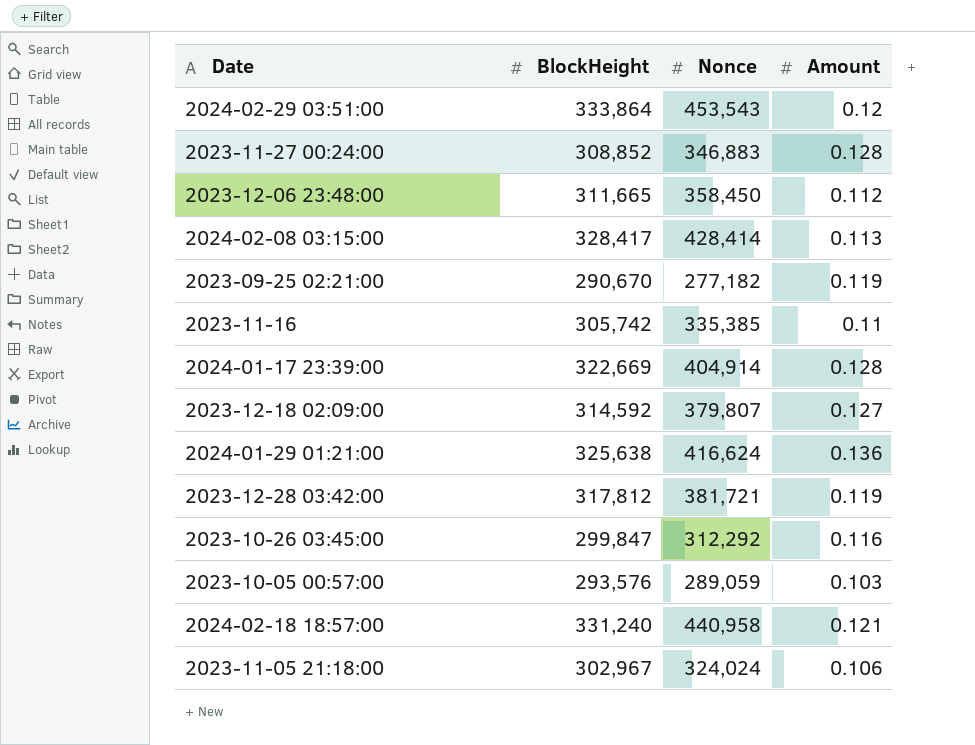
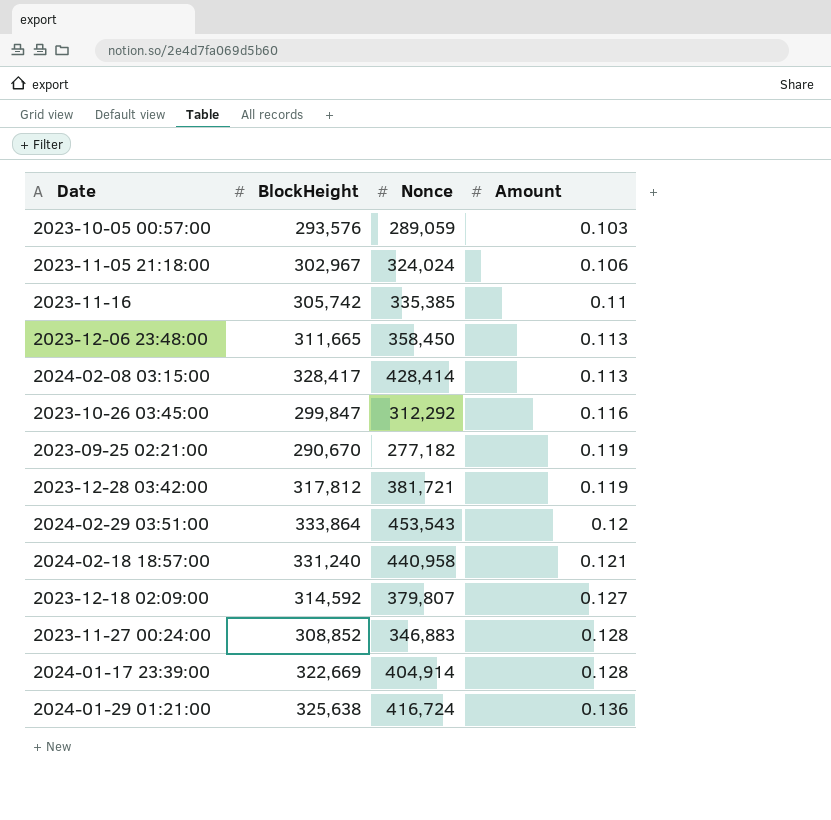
row order: none -> Amount ascending
2023-12-06 23:48:00 | Amount: 0.112 -> 0.113
2024-01-29 01:21:00 | Nonce: 416,624 -> 416,724

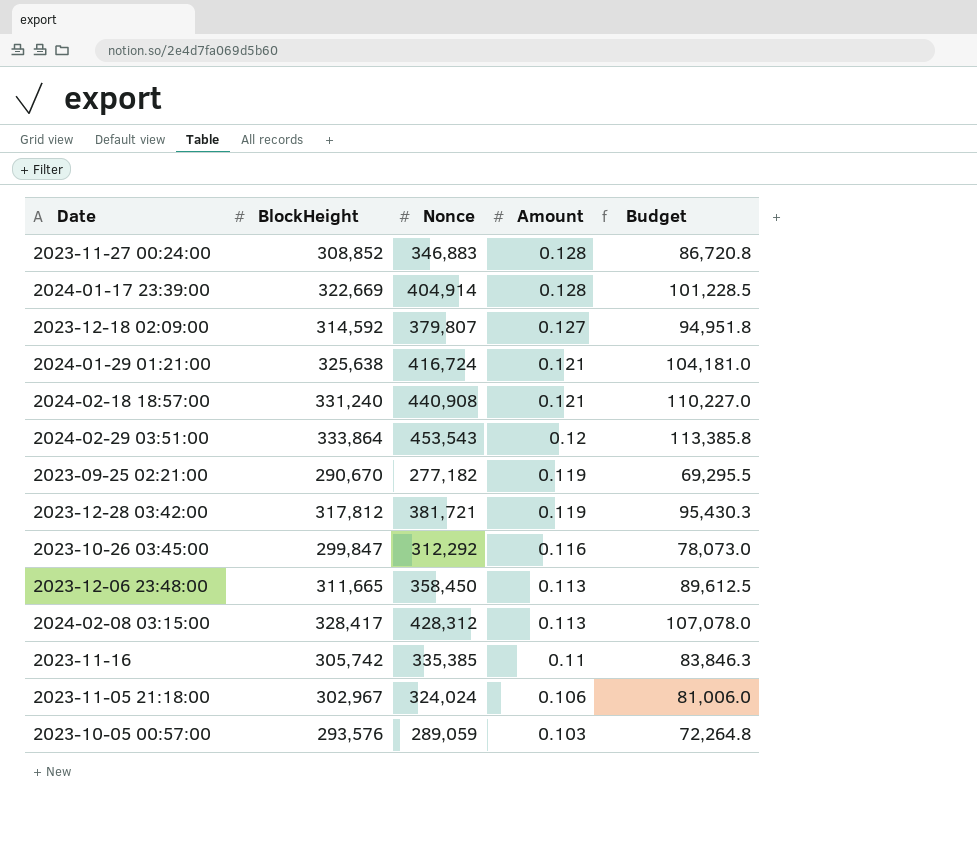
row order: Amount ascending -> Amount descending
column Budget | formula: none -> [Nonce] * 0.25
2024-01-29 01:21:00 | Amount: 0.136 -> 0.121
2024-02-18 18:57:00 | Nonce: 440,958 -> 440,908
2024-02-08 03:15:00 | Nonce: 428,414 -> 428,312

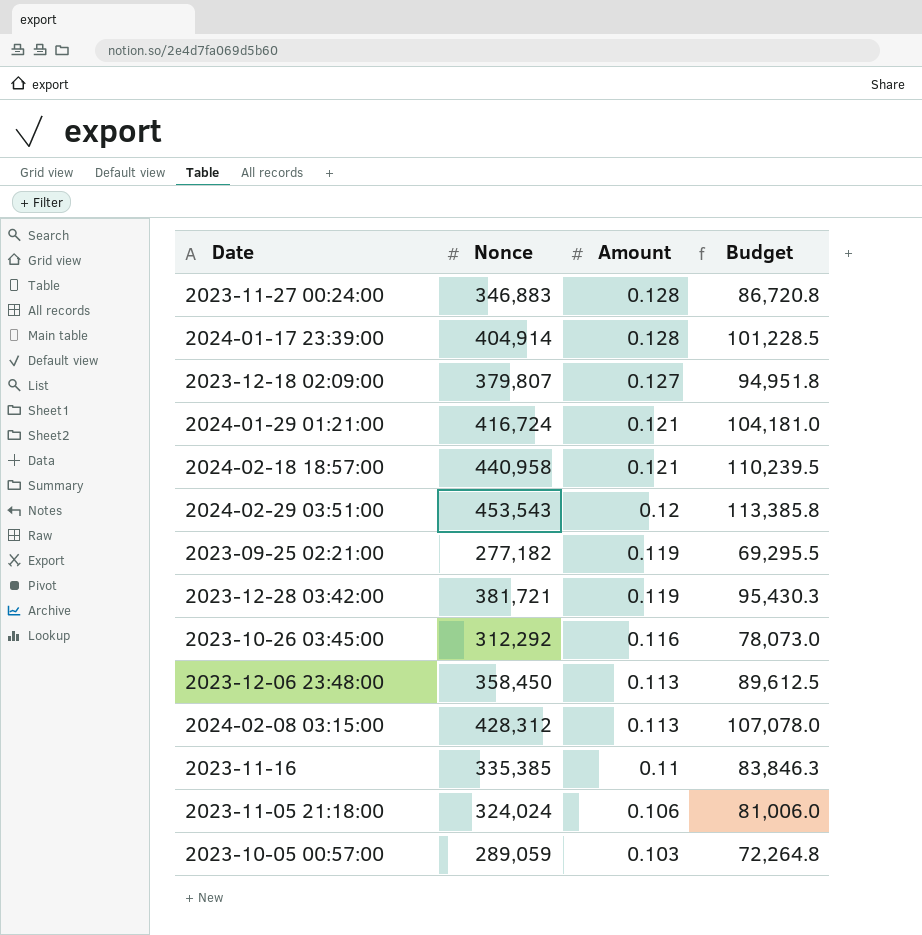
column BlockHeight | position: 2 -> none
2024-02-18 18:57:00 | Nonce: 440,908 -> 440,958
2024-02-18 18:57:00 | Budget: 110,227.0 -> 110,239.5

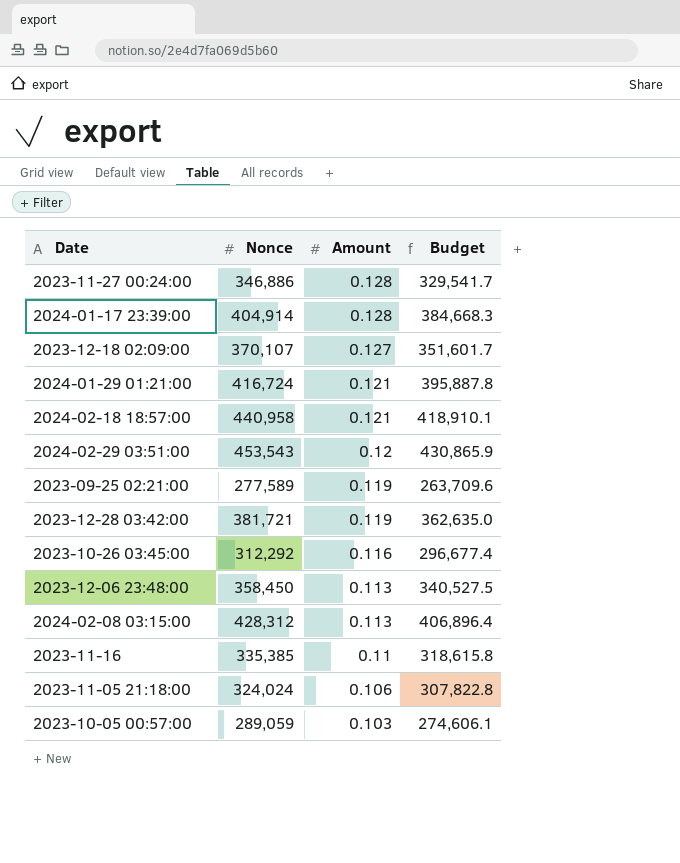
column Budget | formula: [Nonce] * 0.25 -> [Nonce] * 0.95
2023-11-27 00:24:00 | Nonce: 346,883 -> 346,886
2023-12-18 02:09:00 | Nonce: 379,807 -> 370,107
2023-09-25 02:21:00 | Nonce: 277,182 -> 277,589

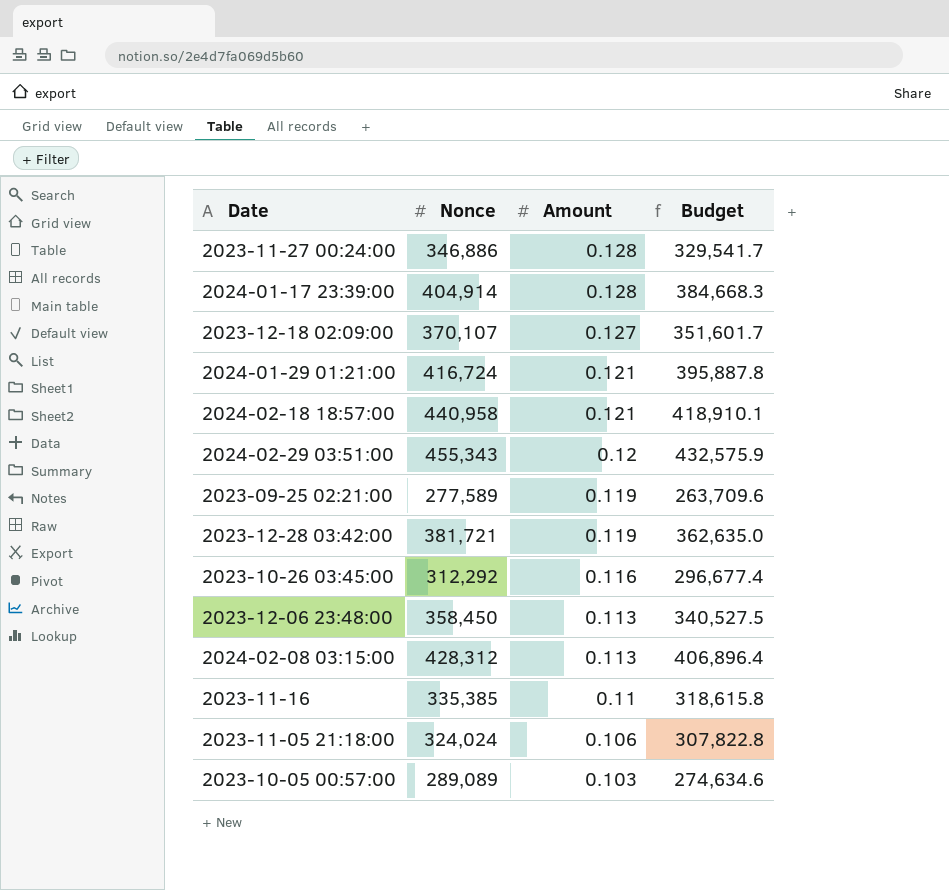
2024-02-29 03:51:00 | Nonce: 453,543 -> 455,343
2024-02-29 03:51:00 | Budget: 430,865.9 -> 432,575.9
2023-10-05 00:57:00 | Nonce: 289,059 -> 289,089
2023-10-05 00:57:00 | Budget: 274,606.1 -> 274,634.6

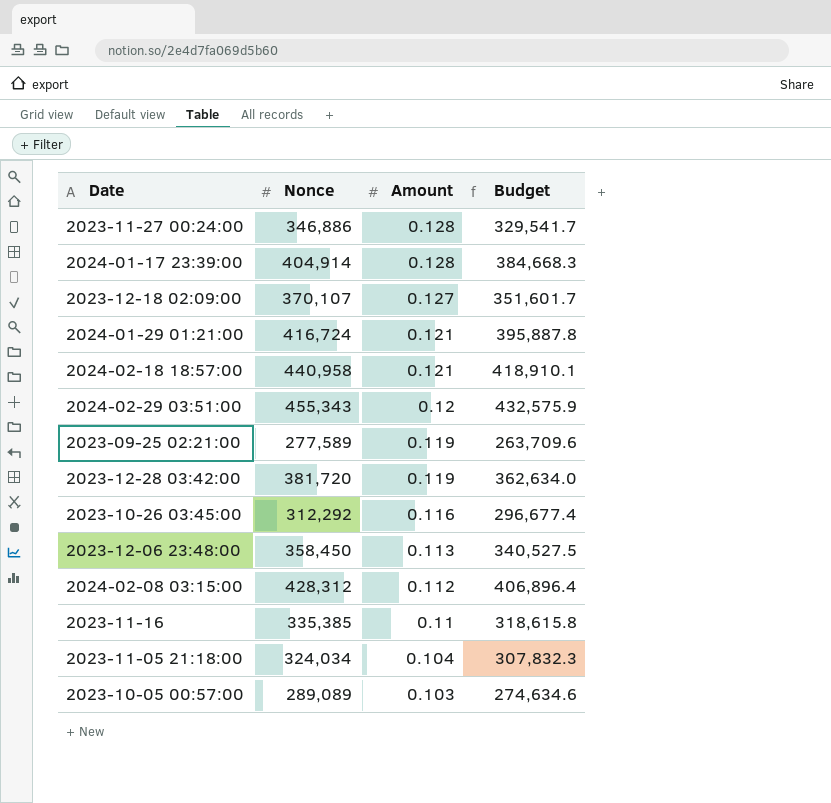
2023-12-28 03:42:00 | Nonce: 381,721 -> 381,720
2023-12-28 03:42:00 | Budget: 362,635.0 -> 362,634.0
2024-02-08 03:15:00 | Amount: 0.113 -> 0.112
2023-11-05 21:18:00 | Nonce: 324,024 -> 324,034
2023-11-05 21:18:00 | Amount: 0.106 -> 0.104
2023-11-05 21:18:00 | Budget: 307,822.8 -> 307,832.3

